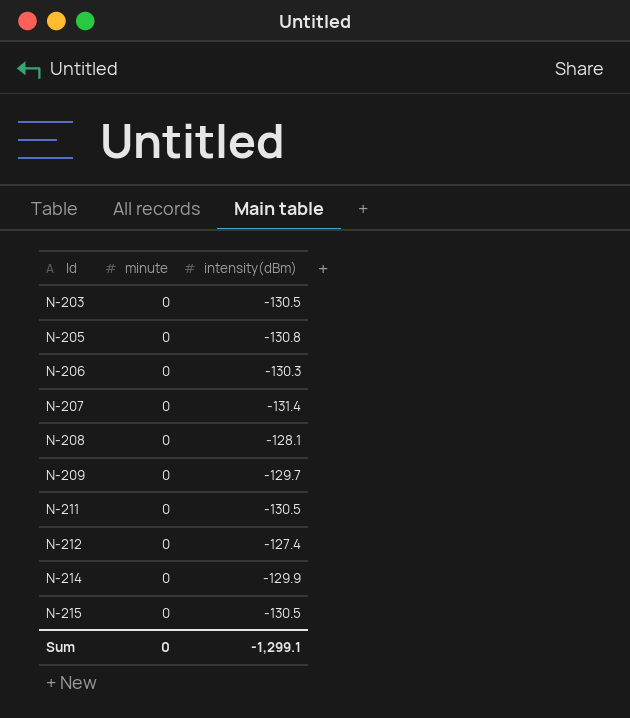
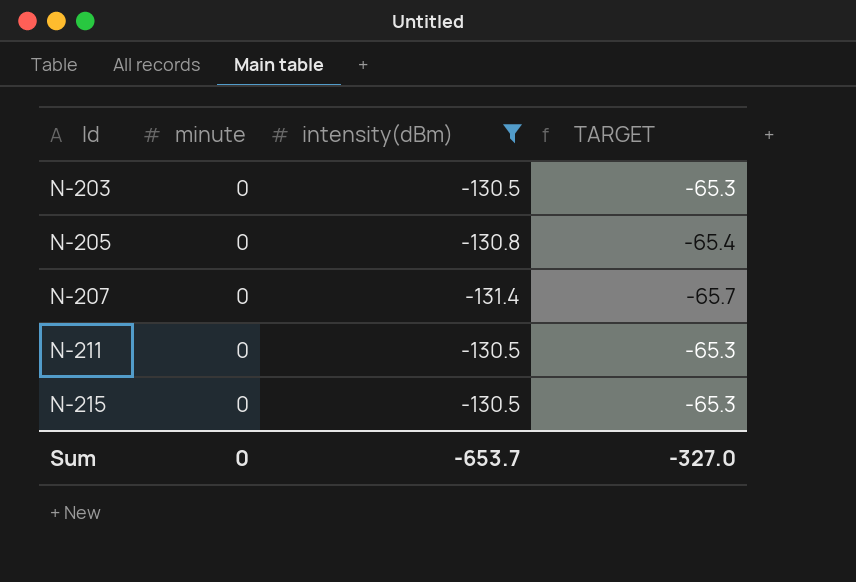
filter: none -> intensity(dBm) <= -130.5
column TARGET | formula: none -> [intensity(dBm)] * 0.5
Sum | intensity(dBm): -1,299.1 -> -653.7

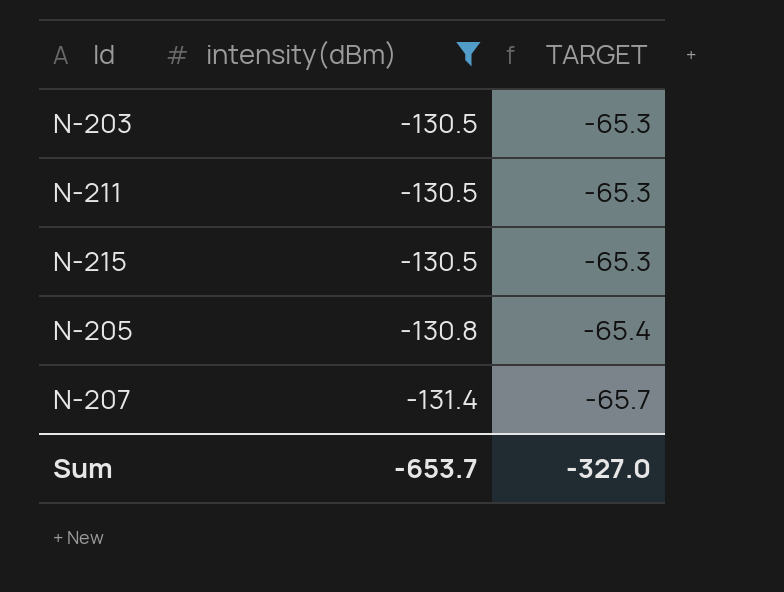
row order: Id ascending -> intensity(dBm) descending
column minute | position: 2 -> none

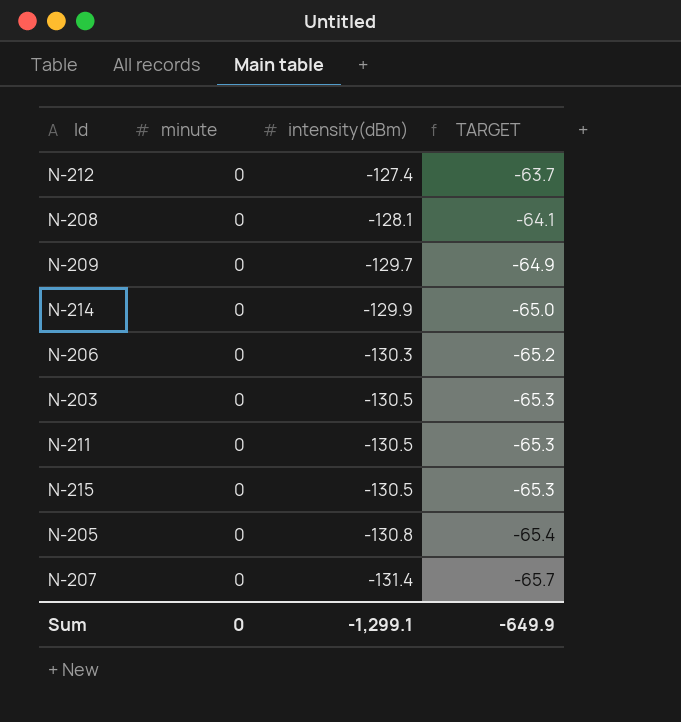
filter: intensity(dBm) <= -130.5 -> none
column minute | position: none -> 2
Sum | intensity(dBm): -653.7 -> -1,299.1
Sum | TARGET: -327.0 -> -649.9

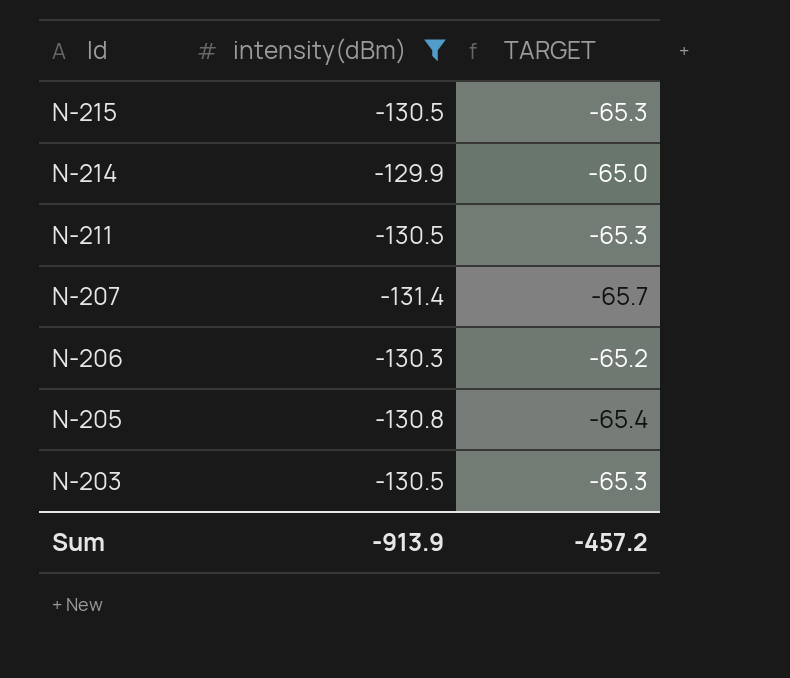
filter: none -> intensity(dBm) <= -129.9
row order: intensity(dBm) descending -> Id descending
column minute | position: 2 -> none
Sum | intensity(dBm): -1,299.1 -> -913.9
Sum | TARGET: -649.9 -> -457.2

